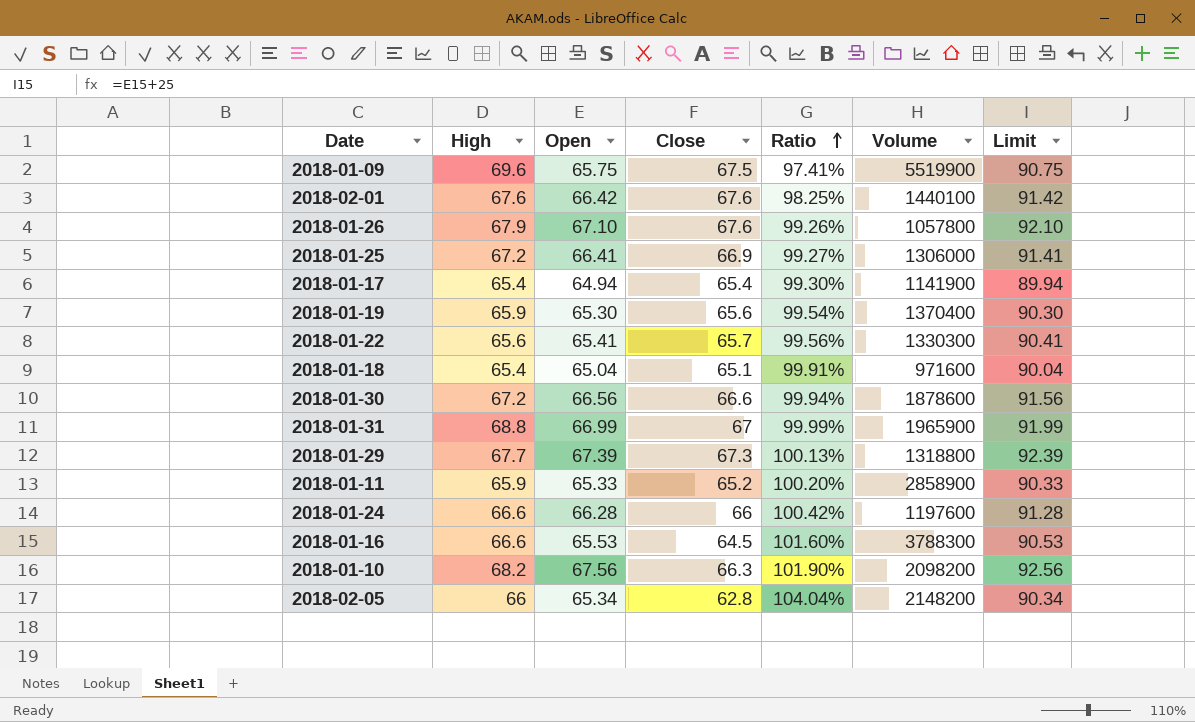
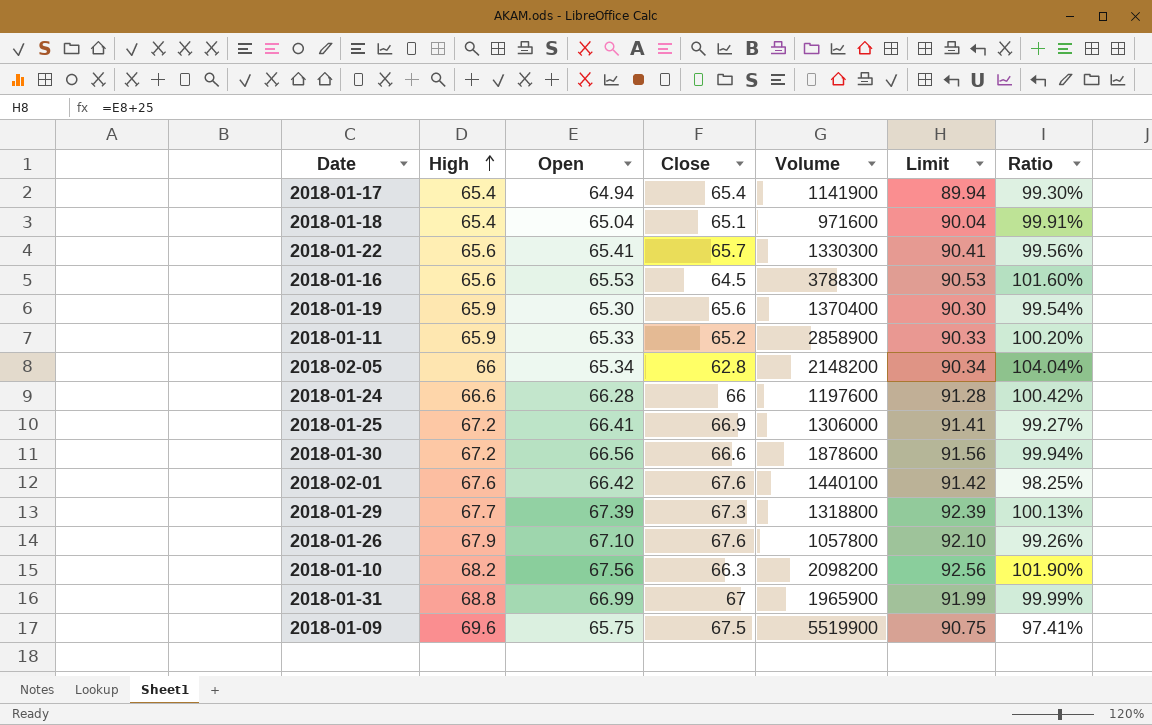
row order: Ratio ascending -> High ascending
column Ratio | position: 5 -> 7
2018-01-16 | High: 66.6 -> 65.6

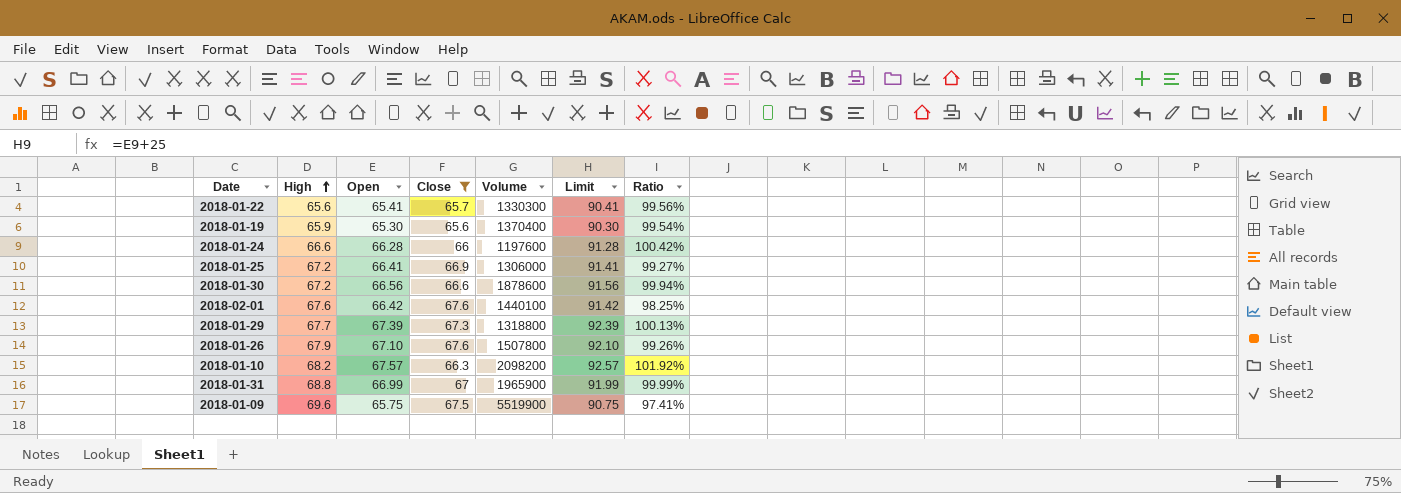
filter: none -> Close >= 65.6
2018-01-26 | Volume: 1057800 -> 1507800
2018-01-10 | Open: 67.56 -> 67.57
2018-01-10 | Limit: 92.56 -> 92.57
2018-01-10 | Ratio: 101.90% -> 101.92%

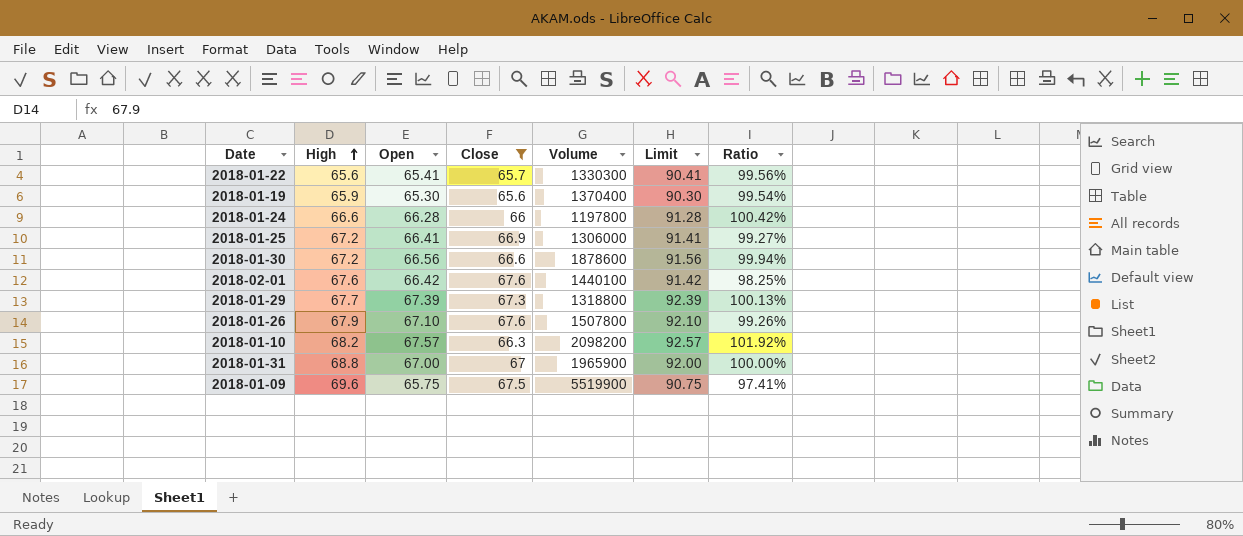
2018-01-24 | Volume: 1197600 -> 1197800
2018-01-31 | Open: 66.99 -> 67.00
2018-01-31 | Limit: 91.99 -> 92.00
2018-01-31 | Ratio: 99.99% -> 100.00%

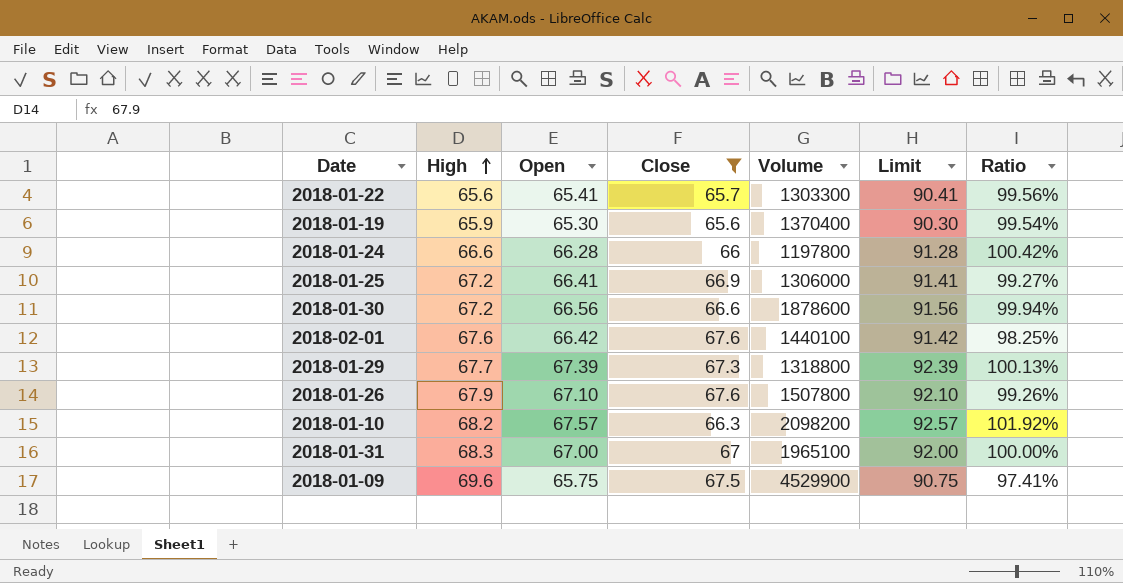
2018-01-22 | Volume: 1330300 -> 1303300
2018-01-31 | High: 68.8 -> 68.3
2018-01-31 | Volume: 1965900 -> 1965100
2018-01-09 | Volume: 5519900 -> 4529900

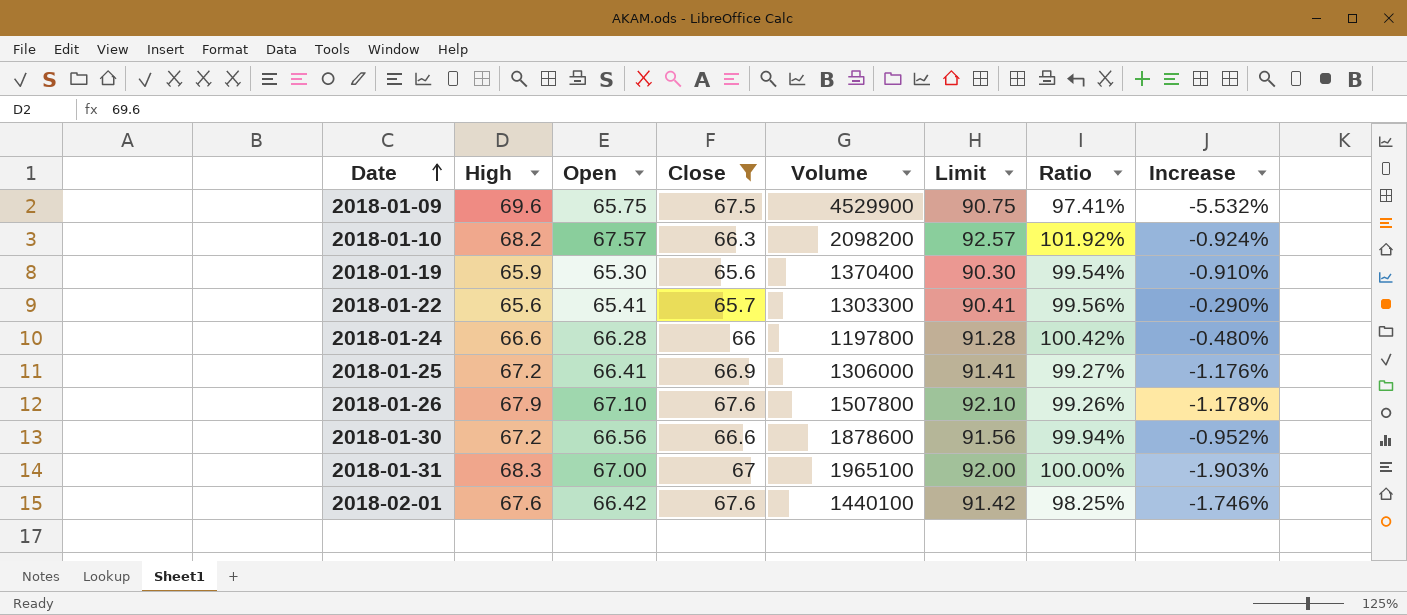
row order: High ascending -> Date ascending
column Increase | formula: none -> ([Open] - [High]) / [High]
row 2018-01-29: 67.7 | 67.39 | 67.3 | 1318800 | 92.39 | 100.13% -> none

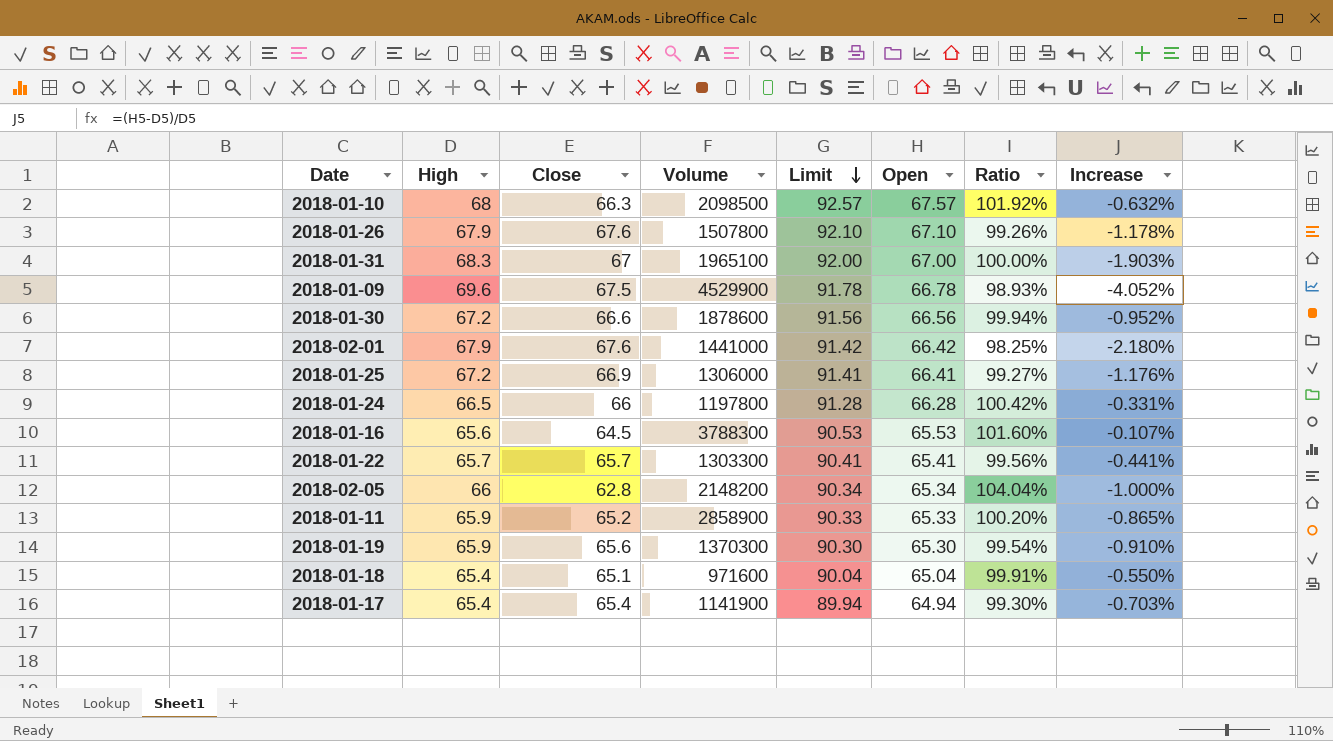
filter: Close >= 65.6 -> none
row order: Date ascending -> Limit descending
column Open | position: 3 -> 6
2018-01-10 | High: 68.2 -> 68
2018-01-10 | Volume: 2098200 -> 2098500
2018-01-10 | Increase: -0.924% -> -0.632%
2018-01-09 | Limit: 90.75 -> 91.78
2018-01-09 | Open: 65.75 -> 66.78
2018-01-09 | Ratio: 97.41% -> 98.93%
2018-01-09 | Increase: -5.532% -> -4.052%
2018-02-01 | High: 67.6 -> 67.9
2018-02-01 | Volume: 1440100 -> 1441000
2018-02-01 | Increase: -1.746% -> -2.180%
2018-01-24 | High: 66.6 -> 66.5
2018-01-24 | Increase: -0.480% -> -0.331%
2018-01-22 | High: 65.6 -> 65.7
2018-01-22 | Increase: -0.290% -> -0.441%
2018-01-19 | Volume: 1370400 -> 1370300

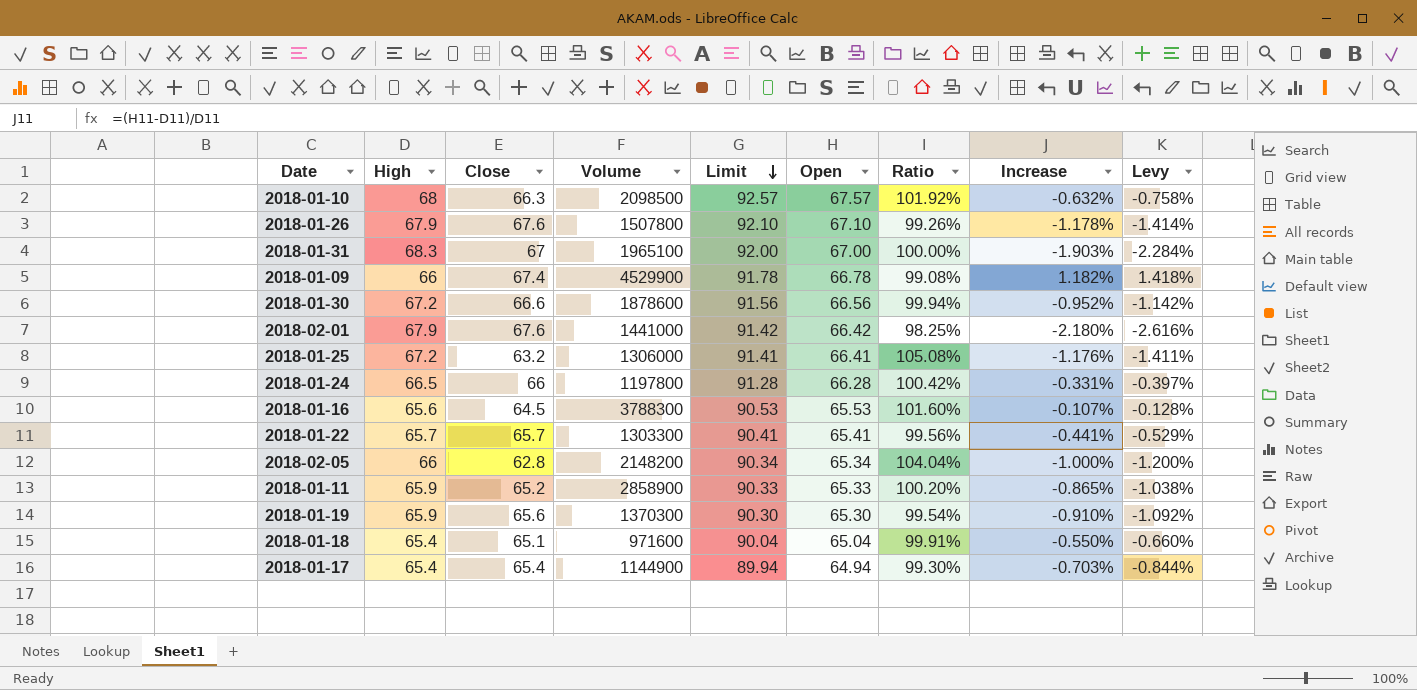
column Levy | formula: none -> [Increase] * 1.2
2018-01-09 | High: 69.6 -> 66
2018-01-09 | Close: 67.5 -> 67.4
2018-01-09 | Ratio: 98.93% -> 99.08%
2018-01-09 | Increase: -4.052% -> 1.182%
2018-01-25 | Close: 66.9 -> 63.2
2018-01-25 | Ratio: 99.27% -> 105.08%
2018-01-17 | Volume: 1141900 -> 1144900

